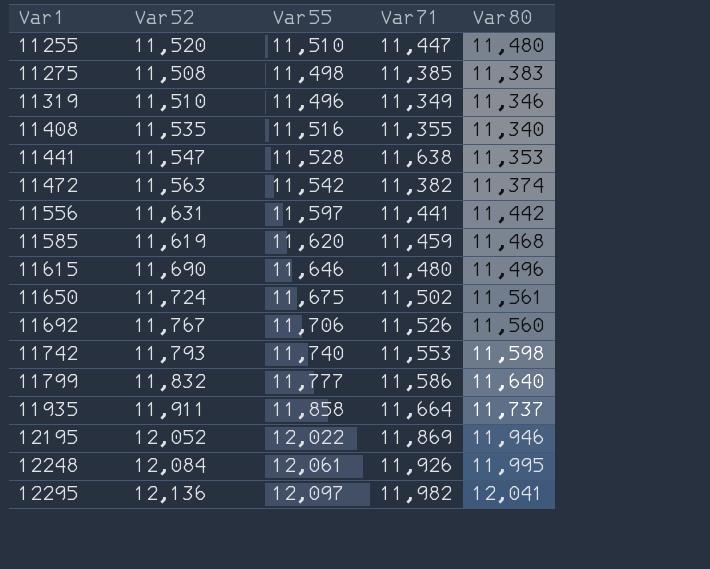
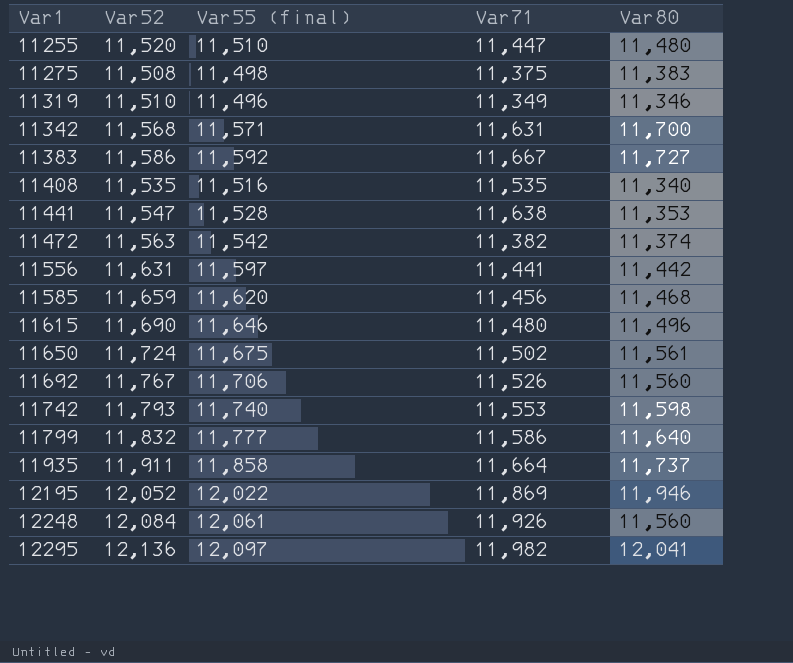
column name: Var55 -> Var55 (final)
11275 | Var71: 11,385 -> 11,375
row 11342: none -> 11,568 | 11,571 | 11,631 | 11,700
row 11383: none -> 11,586 | 11,592 | 11,667 | 11,727
11408 | Var71: 11,355 -> 11,535
11585 | Var52: 11,619 -> 11,659
11585 | Var71: 11,459 -> 11,456
12248 | Var80: 11,995 -> 11,560

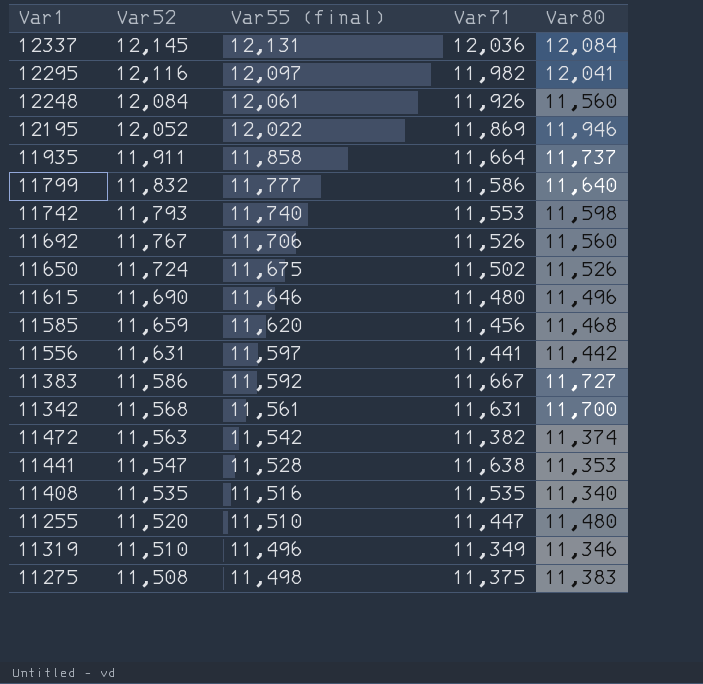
row order: Var1 ascending -> Var52 descending
row 12337: none -> 12,145 | 12,131 | 12,036 | 12,084
12295 | Var52: 12,136 -> 12,116
11650 | Var80: 11,561 -> 11,526
11342 | Var55 (final): 11,571 -> 11,561

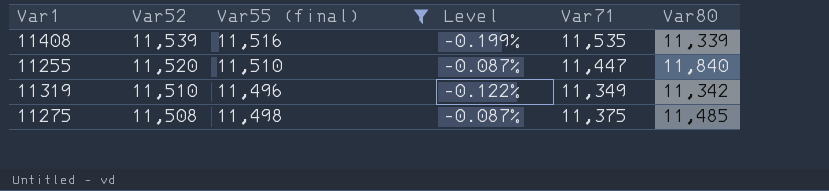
filter: none -> Var55 (final) <= 11,516
column Level | formula: none -> ([Var55 (final)] - [Var52]) / [Var52]
11408 | Var52: 11,535 -> 11,539
11408 | Var80: 11,340 -> 11,339
11255 | Var80: 11,480 -> 11,840
11319 | Var80: 11,346 -> 11,342
11275 | Var80: 11,383 -> 11,485

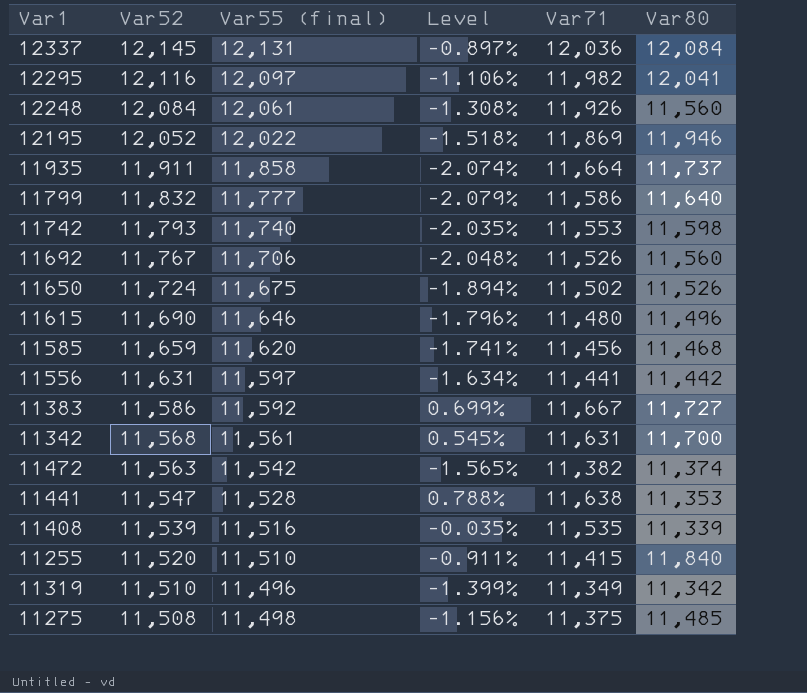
filter: Var55 (final) <= 11,516 -> none
column Level | formula: ([Var55 (final)] - [Var52]) / [Var52] -> ([Var71] - [Var52]) / [Var52]
11255 | Var71: 11,447 -> 11,415

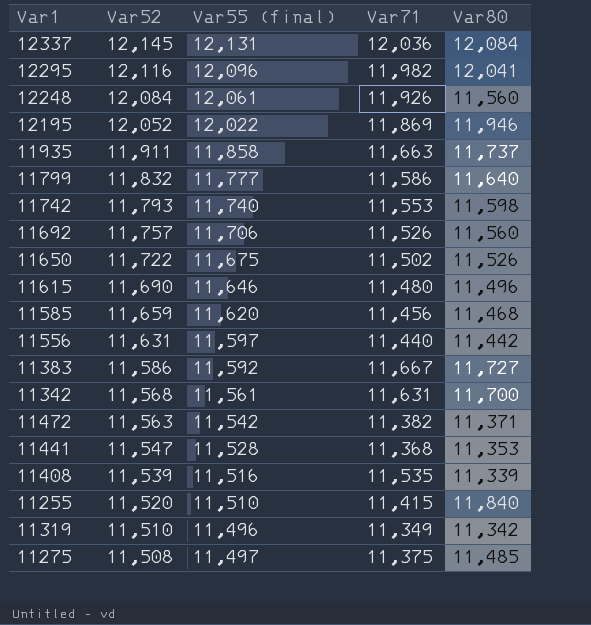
column Level | formula: ([Var71] - [Var52]) / [Var52] -> none
12295 | Var55 (final): 12,097 -> 12,096
11935 | Var71: 11,664 -> 11,663
11692 | Var52: 11,767 -> 11,757
11650 | Var52: 11,724 -> 11,722
11556 | Var71: 11,441 -> 11,440
11472 | Var80: 11,374 -> 11,371
11441 | Var71: 11,638 -> 11,368
11275 | Var55 (final): 11,498 -> 11,497

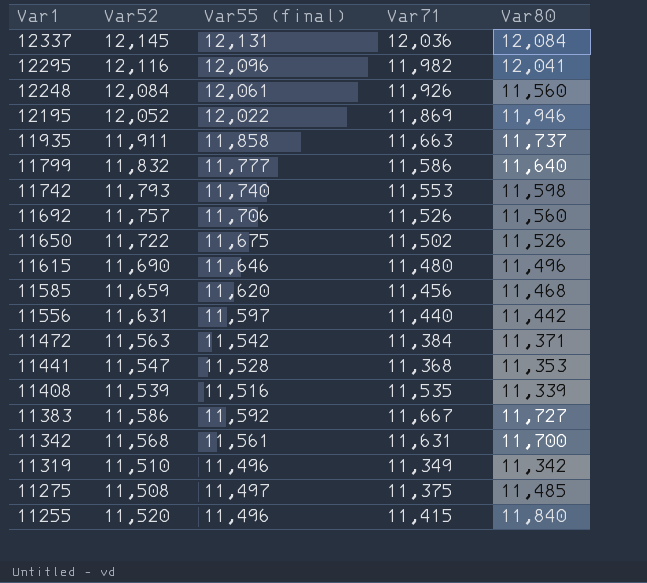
row order: Var52 descending -> Var1 descending
11472 | Var71: 11,382 -> 11,384
11255 | Var55 (final): 11,510 -> 11,496

